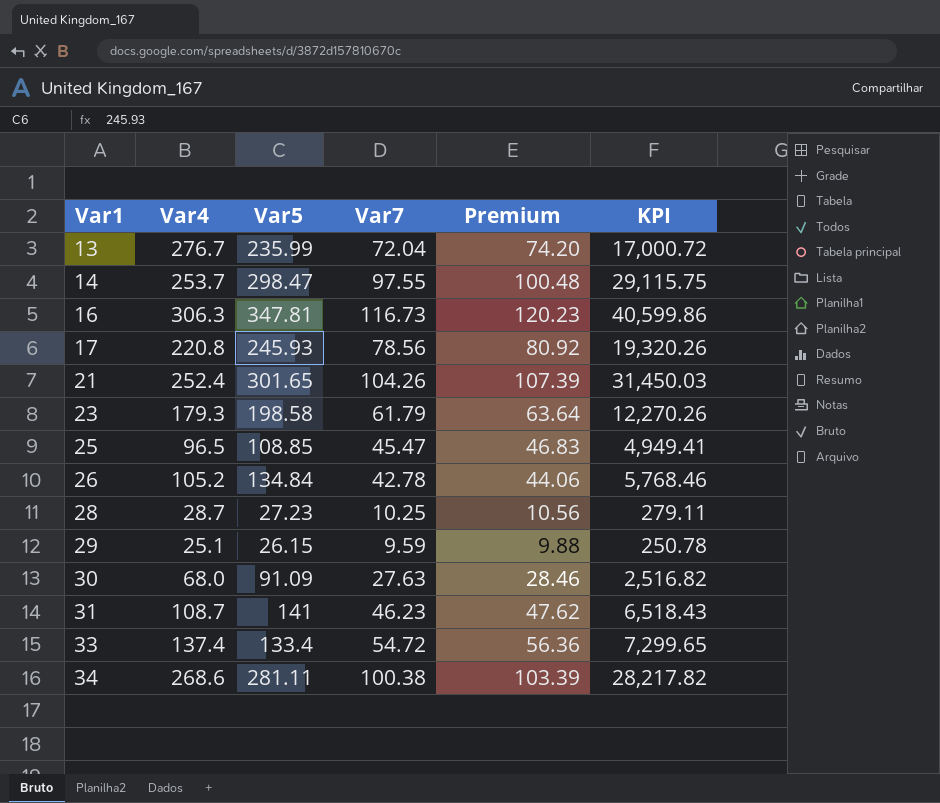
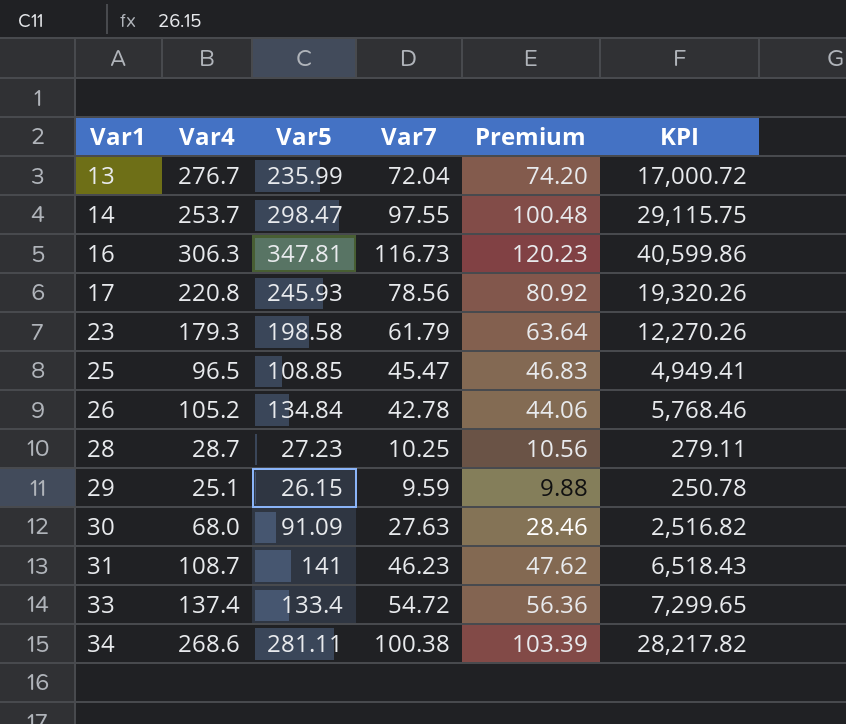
row 21: 252.4 | 301.65 | 104.26 | 107.39 | 31,450.03 -> none

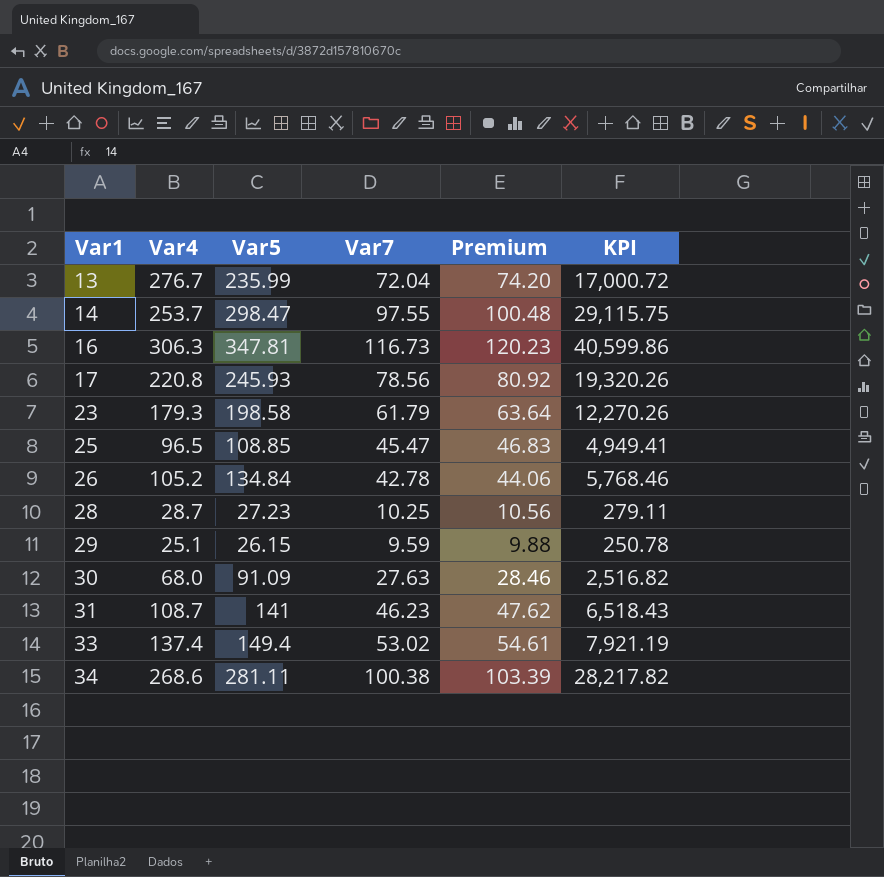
33 | Var5: 133.4 -> 149.4
33 | Var7: 54.72 -> 53.02
33 | Premium: 56.36 -> 54.61
33 | KPI: 7,299.65 -> 7,921.19

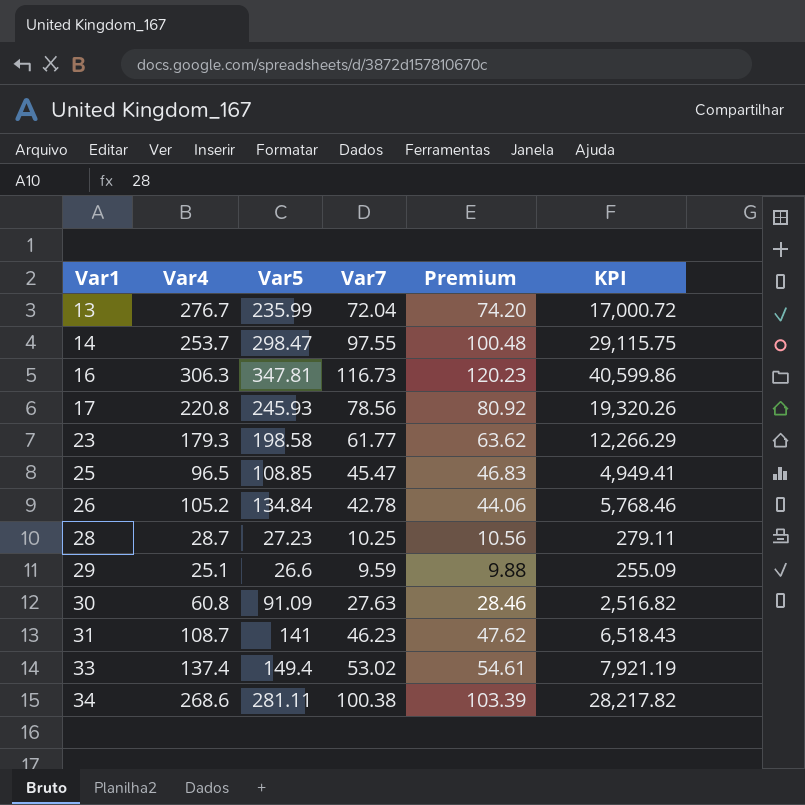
23 | Var7: 61.79 -> 61.77
23 | Premium: 63.64 -> 63.62
23 | KPI: 12,270.26 -> 12,266.29
29 | Var5: 26.15 -> 26.6
29 | KPI: 250.78 -> 255.09
30 | Var4: 68.0 -> 60.8

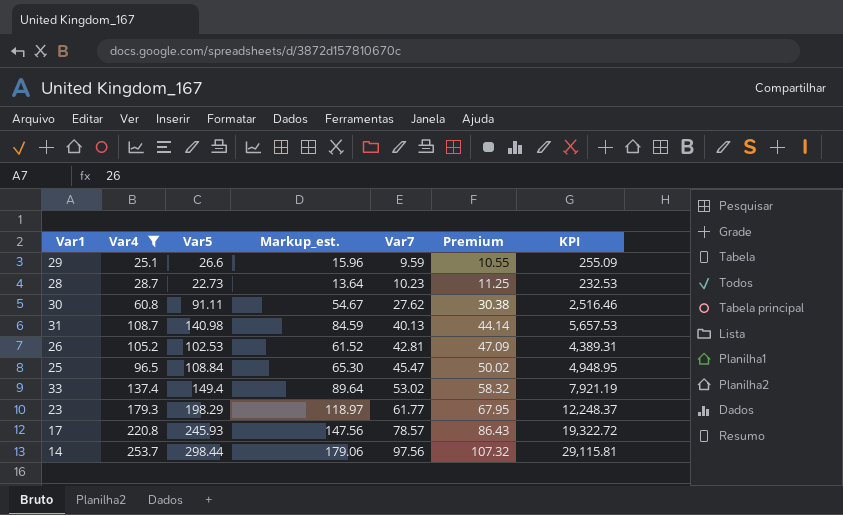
filter: none -> Var4 <= 253.7
row order: Var1 ascending -> Var7 ascending
column Markup_est. | formula: none -> [Var5] * 0.6
column Premium | formula: [Var7] * 1.03 -> [Var7] * 1.1
28 | Var5: 27.23 -> 22.73
28 | Var7: 10.25 -> 10.23
28 | KPI: 279.11 -> 232.53
30 | Var5: 91.09 -> 91.11
30 | Var7: 27.63 -> 27.62
30 | KPI: 2,516.82 -> 2,516.46
31 | Var5: 141 -> 140.98
31 | Var7: 46.23 -> 40.13
31 | KPI: 6,518.43 -> 5,657.53
26 | Var5: 134.84 -> 102.53
26 | Var7: 42.78 -> 42.81
26 | KPI: 5,768.46 -> 4,389.31
25 | Var5: 108.85 -> 108.84
25 | KPI: 4,949.41 -> 4,948.95
23 | Var5: 198.58 -> 198.29
23 | KPI: 12,266.29 -> 12,248.37
17 | Var7: 78.56 -> 78.57
17 | KPI: 19,320.26 -> 19,322.72
14 | Var5: 298.47 -> 298.44
14 | Var7: 97.55 -> 97.56
14 | KPI: 29,115.75 -> 29,115.81

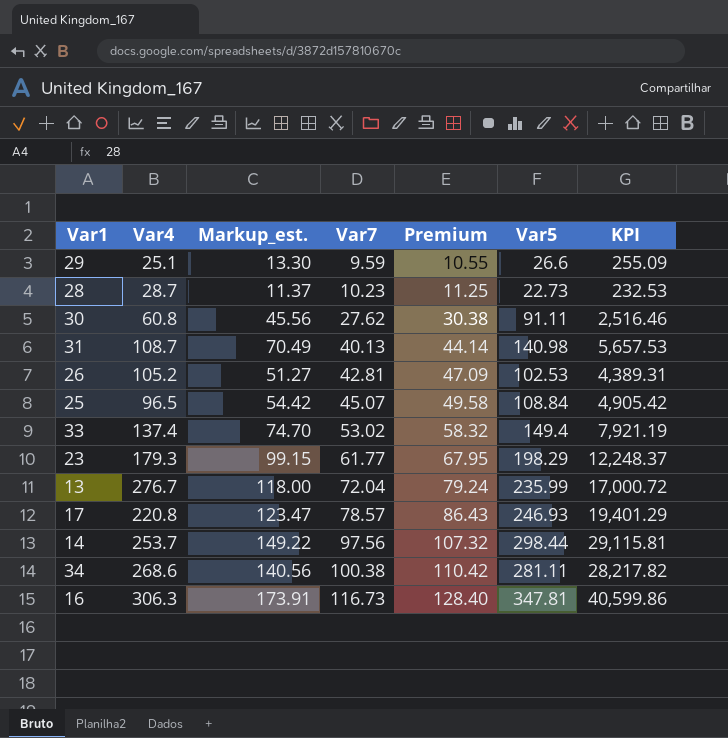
filter: Var4 <= 253.7 -> none
column Markup_est. | formula: [Var5] * 0.6 -> [Var5] * 0.5
column Var5 | position: 3 -> 6
25 | Var7: 45.47 -> 45.07
25 | Premium: 50.02 -> 49.58
25 | KPI: 4,948.95 -> 4,905.42
17 | Var5: 245.93 -> 246.93
17 | KPI: 19,322.72 -> 19,401.29

